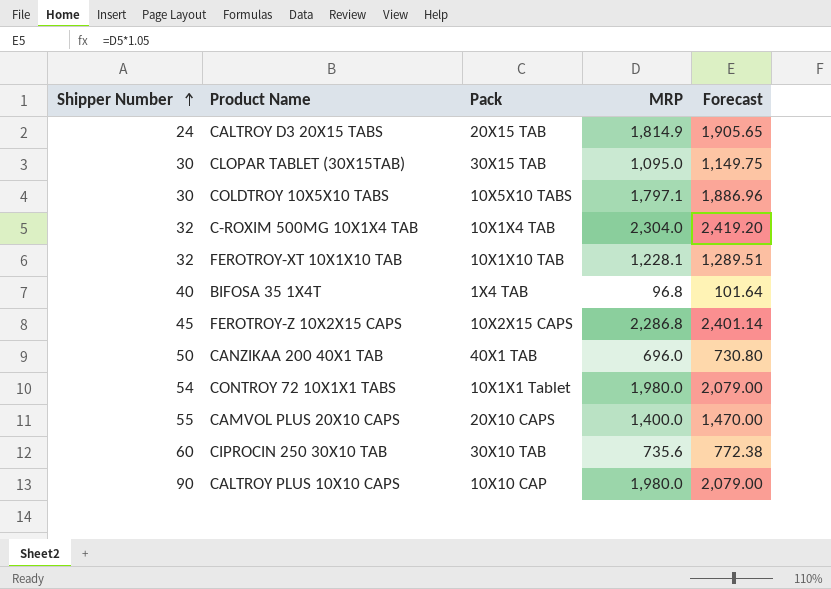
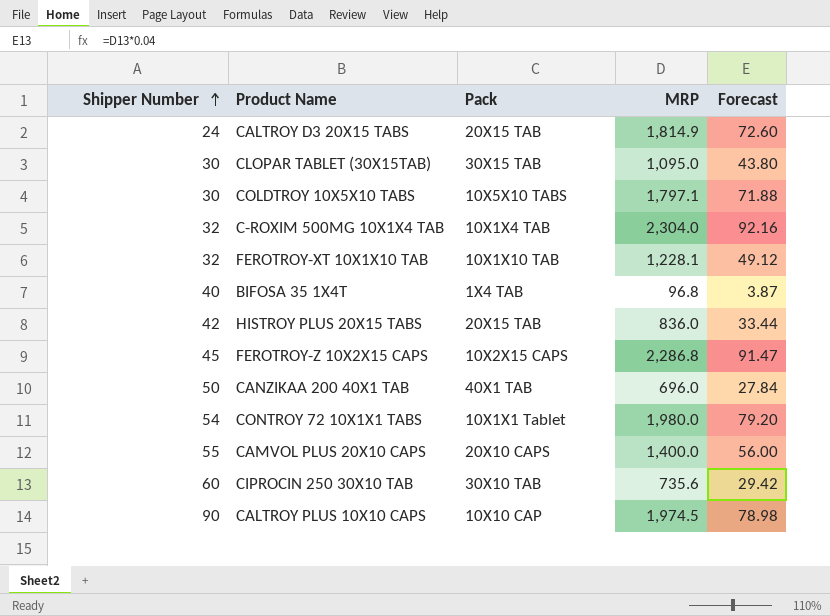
column Forecast | formula: [MRP] * 1.05 -> [MRP] * 0.04
row HISTROY PLUS 20X15 TABS: none -> 42 | 20X15 TAB | 836.0 | 33.44
CALTROY PLUS 10X10 CAPS | MRP: 1,980.0 -> 1,974.5

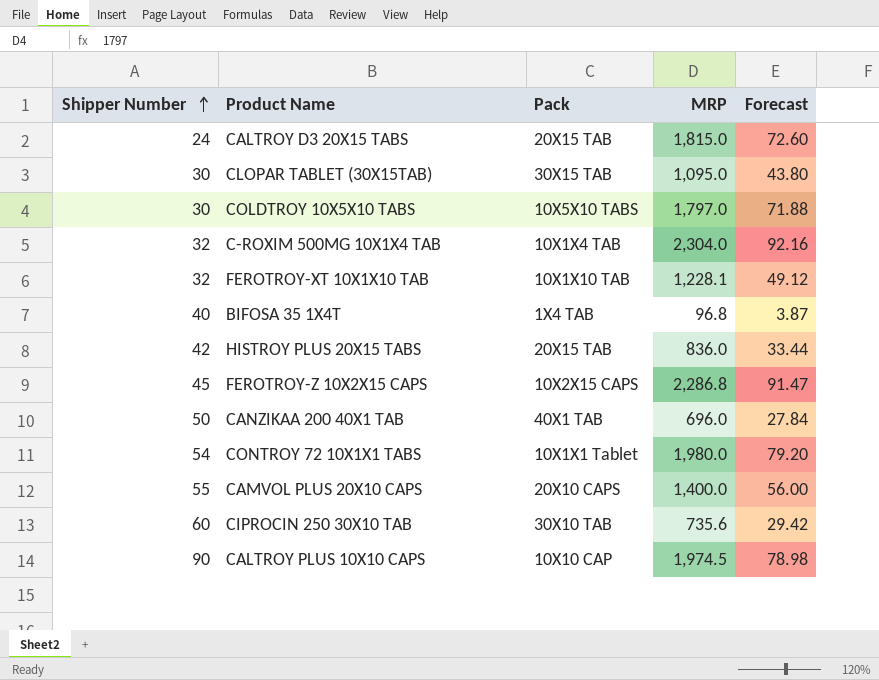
CALTROY D3 20X15 TABS | MRP: 1,814.9 -> 1,815.0
COLDTROY 10X5X10 TABS | MRP: 1,797.1 -> 1,797.0

